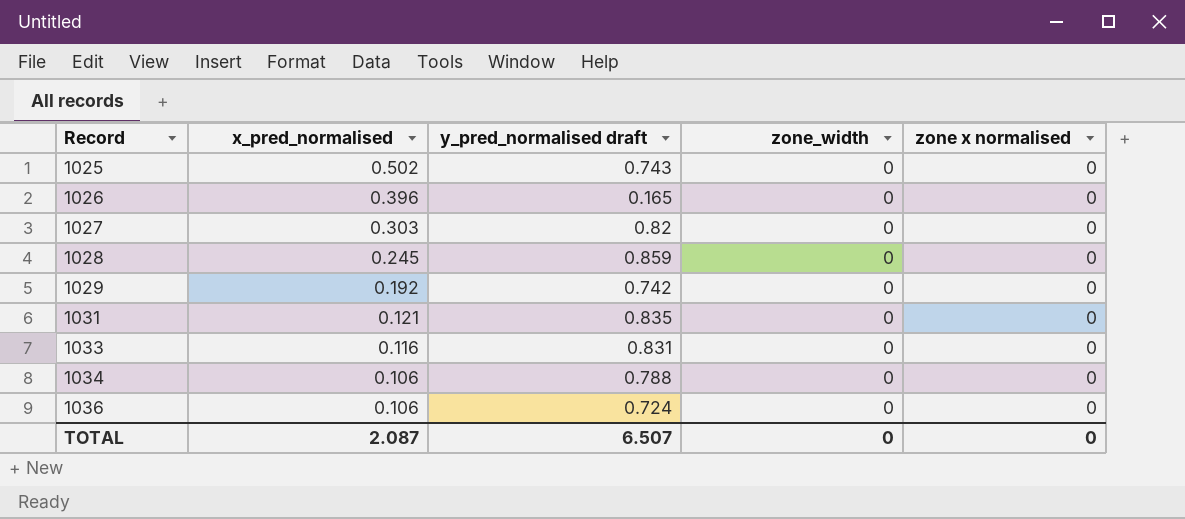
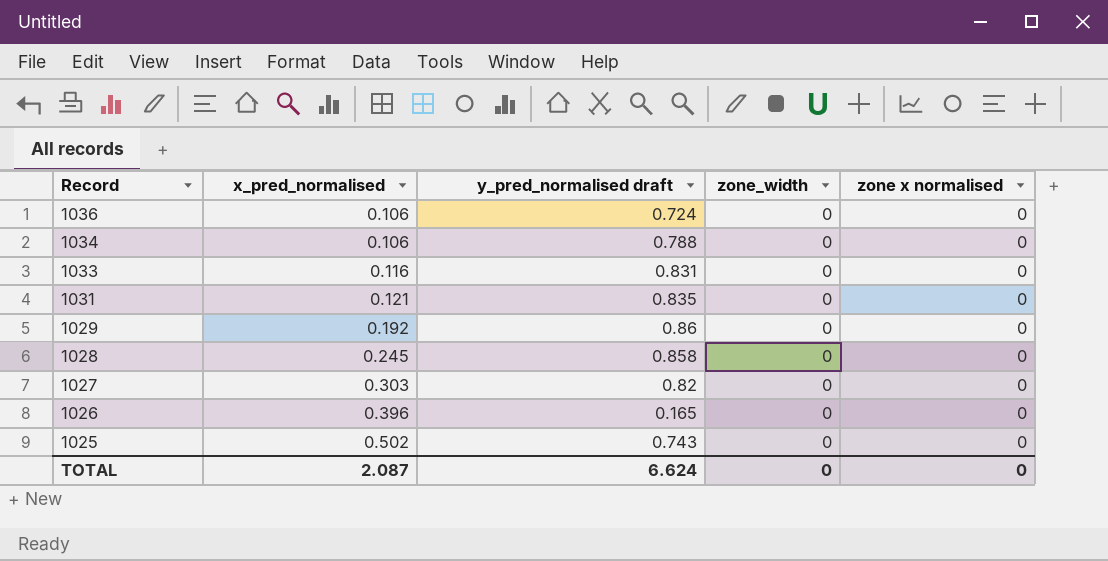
row order: Record ascending -> Record descending
1029 | y_pred_normalised draft: 0.742 -> 0.86
1028 | y_pred_normalised draft: 0.859 -> 0.858
TOTAL | y_pred_normalised draft: 6.507 -> 6.624

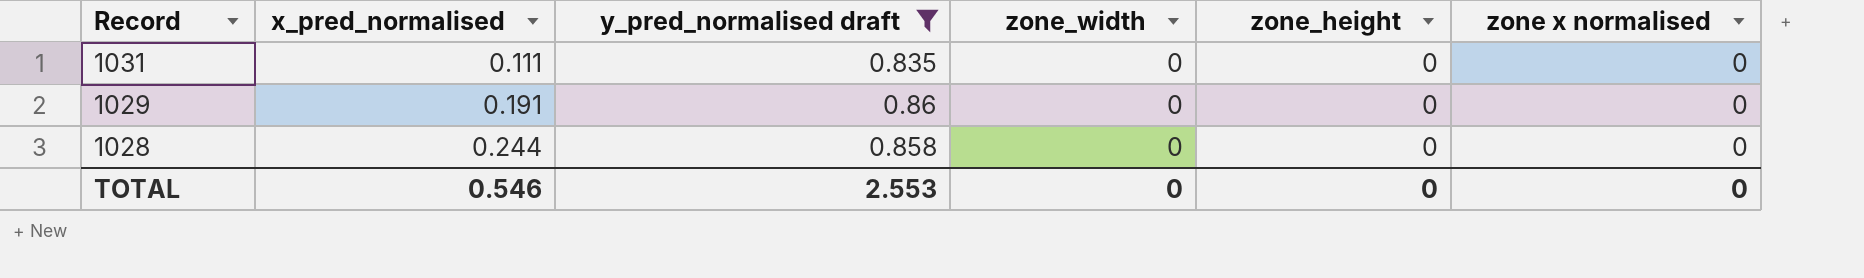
filter: none -> y_pred_normalised draft >= 0.835
column zone_height | position: none -> 5
1031 | x_pred_normalised: 0.121 -> 0.111
1029 | x_pred_normalised: 0.192 -> 0.191
1028 | x_pred_normalised: 0.245 -> 0.244
TOTAL | x_pred_normalised: 2.087 -> 0.546
TOTAL | y_pred_normalised draft: 6.624 -> 2.553

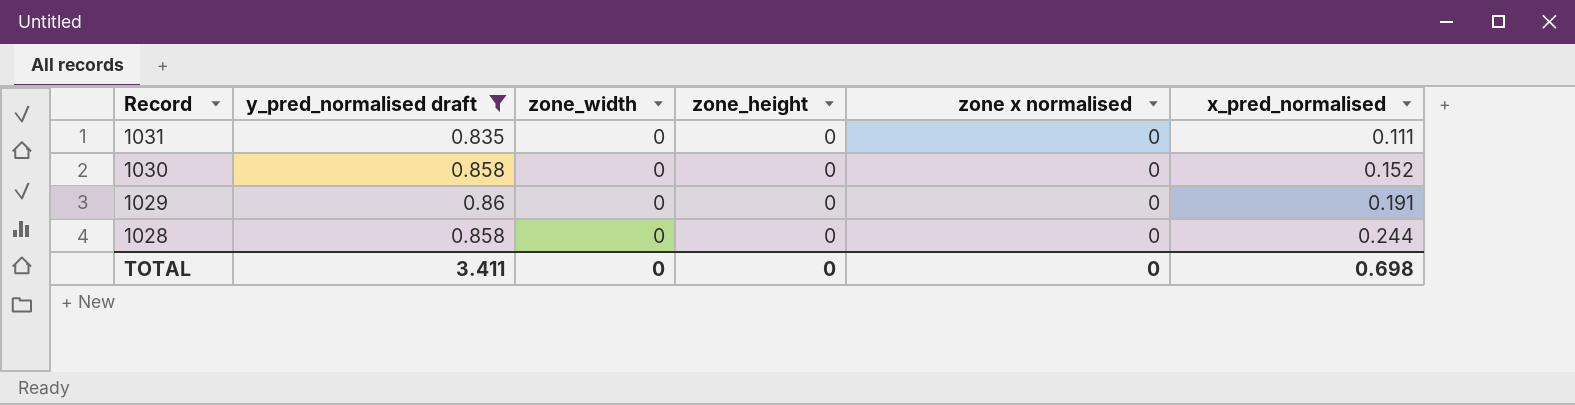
column x_pred_normalised | position: 2 -> 6
row 1030: none -> 0.858 | 0 | 0 | 0 | 0.152
TOTAL | y_pred_normalised draft: 2.553 -> 3.411
TOTAL | x_pred_normalised: 0.546 -> 0.698

